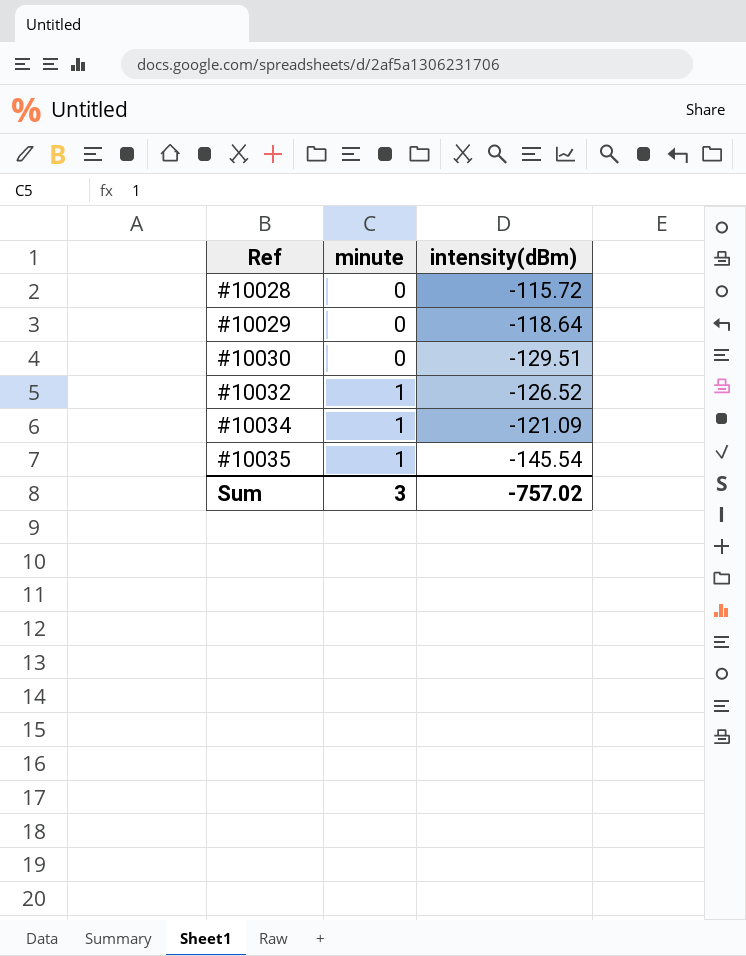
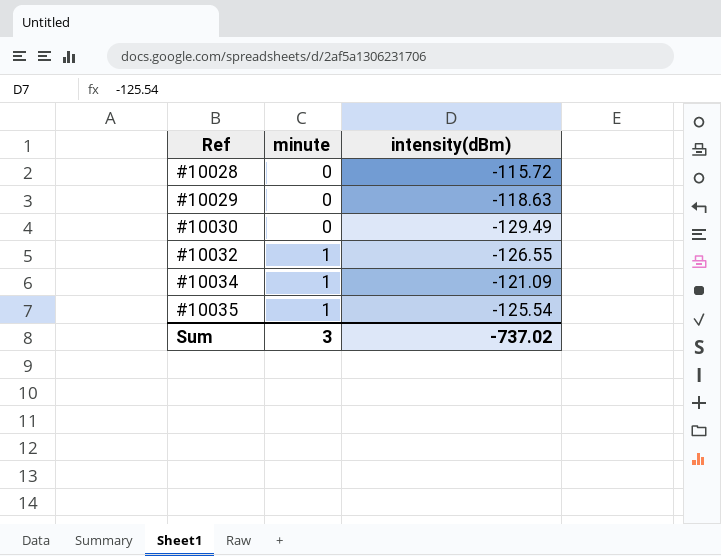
#10029 | intensity(dBm): -118.64 -> -118.63
#10030 | intensity(dBm): -129.51 -> -129.49
#10032 | intensity(dBm): -126.52 -> -126.55
#10035 | intensity(dBm): -145.54 -> -125.54
Sum | intensity(dBm): -757.02 -> -737.02

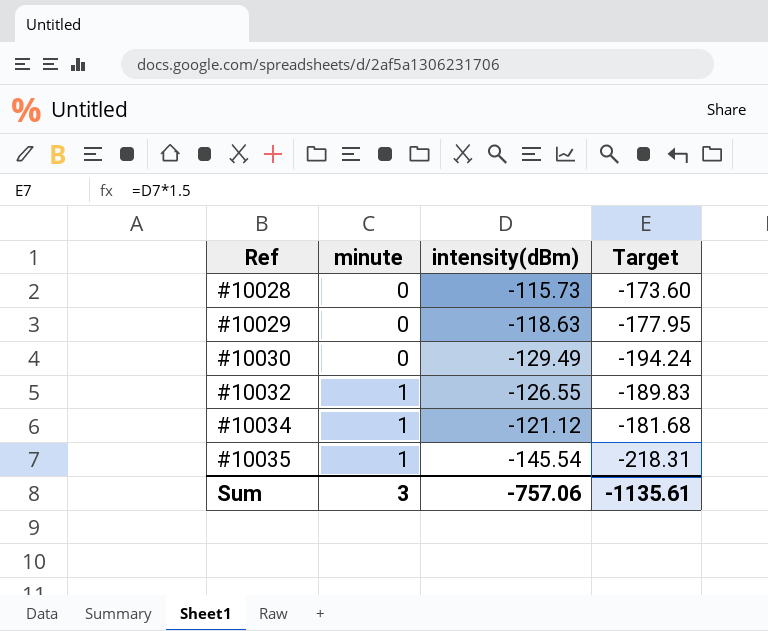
column Target | formula: none -> [intensity(dBm)] * 1.5
#10028 | intensity(dBm): -115.72 -> -115.73
#10034 | intensity(dBm): -121.09 -> -121.12
#10035 | intensity(dBm): -125.54 -> -145.54
Sum | intensity(dBm): -737.02 -> -757.06

